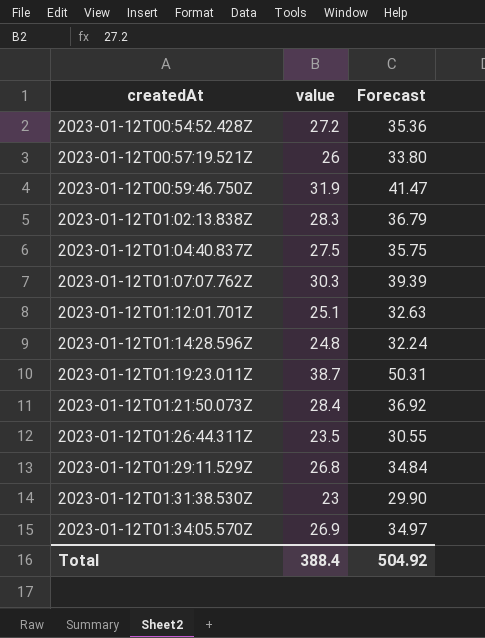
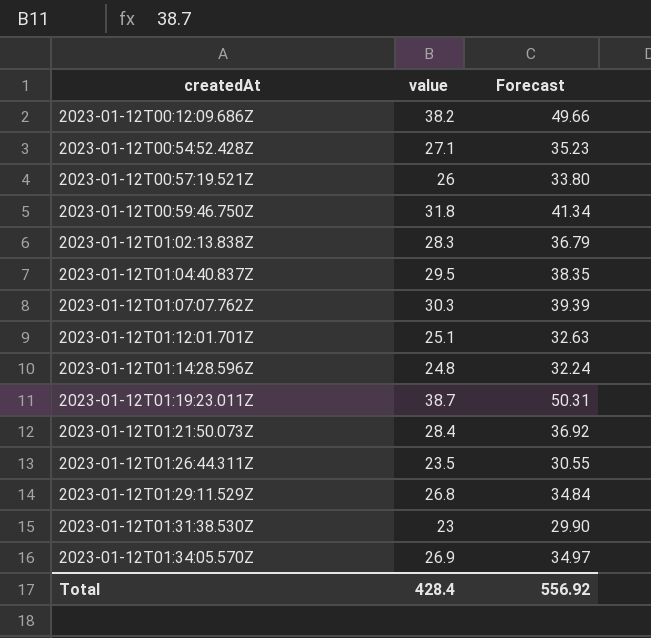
row 2023-01-12T00:12:09.686Z: none -> 38.2 | 49.66
2023-01-12T00:54:52.428Z | value: 27.2 -> 27.1
2023-01-12T00:54:52.428Z | Forecast: 35.36 -> 35.23
2023-01-12T00:59:46.750Z | value: 31.9 -> 31.8
2023-01-12T00:59:46.750Z | Forecast: 41.47 -> 41.34
2023-01-12T01:04:40.837Z | value: 27.5 -> 29.5
2023-01-12T01:04:40.837Z | Forecast: 35.75 -> 38.35
Total | value: 388.4 -> 428.4
Total | Forecast: 504.92 -> 556.92

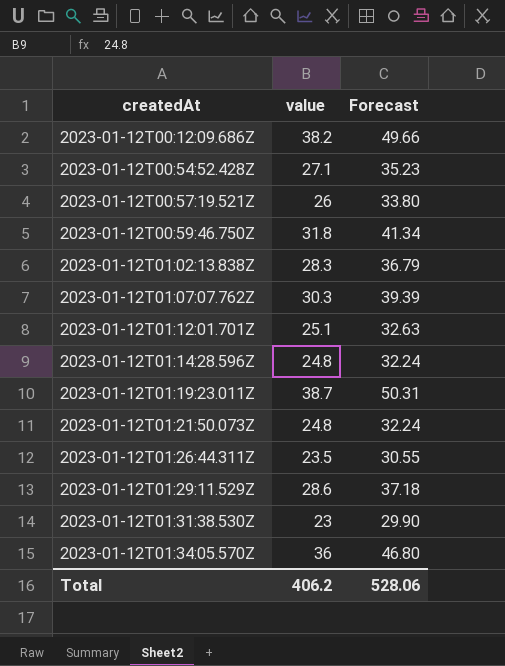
row 2023-01-12T01:04:40.837Z: 29.5 | 38.35 -> none
2023-01-12T01:21:50.073Z | value: 28.4 -> 24.8
2023-01-12T01:21:50.073Z | Forecast: 36.92 -> 32.24
2023-01-12T01:29:11.529Z | value: 26.8 -> 28.6
2023-01-12T01:29:11.529Z | Forecast: 34.84 -> 37.18
2023-01-12T01:34:05.570Z | value: 26.9 -> 36
2023-01-12T01:34:05.570Z | Forecast: 34.97 -> 46.80
Total | value: 428.4 -> 406.2
Total | Forecast: 556.92 -> 528.06

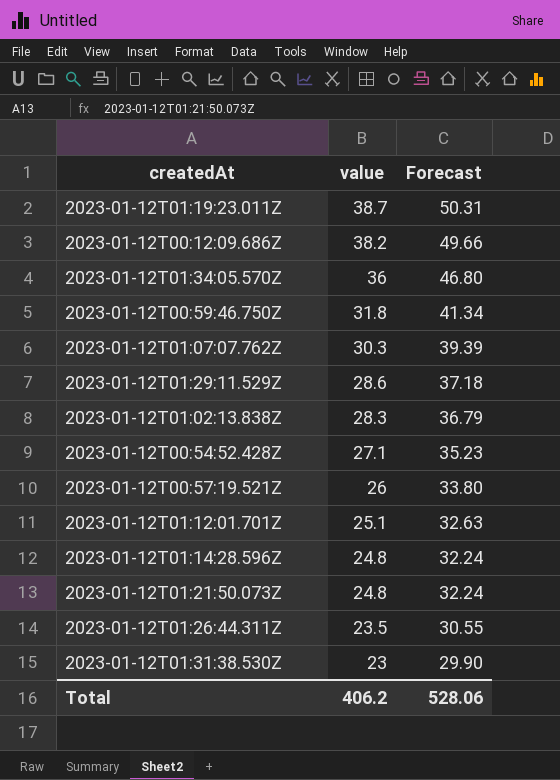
row order: createdAt ascending -> value descending

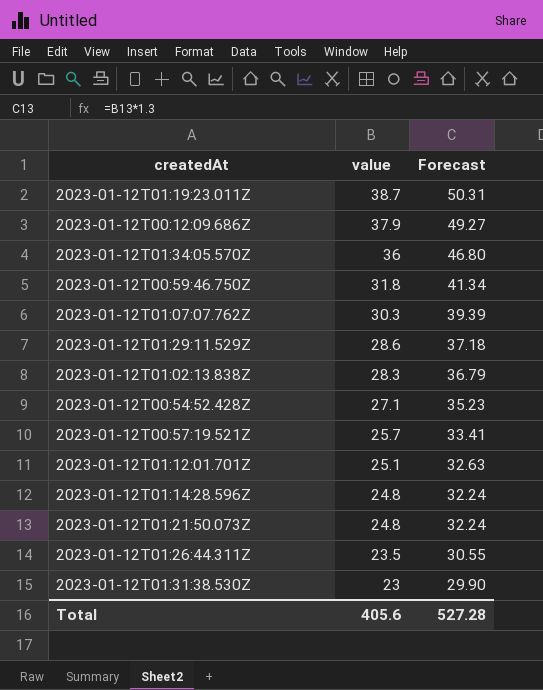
2023-01-12T00:12:09.686Z | value: 38.2 -> 37.9
2023-01-12T00:12:09.686Z | Forecast: 49.66 -> 49.27
2023-01-12T00:57:19.521Z | value: 26 -> 25.7
2023-01-12T00:57:19.521Z | Forecast: 33.80 -> 33.41
Total | value: 406.2 -> 405.6
Total | Forecast: 528.06 -> 527.28

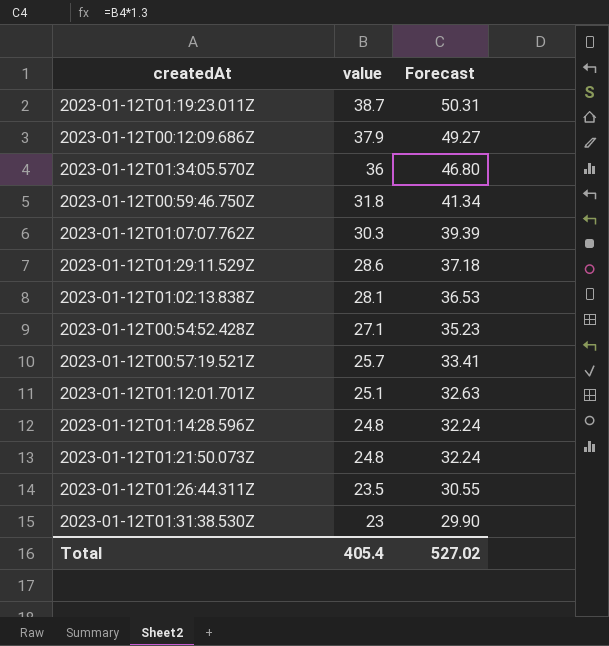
2023-01-12T01:02:13.838Z | value: 28.3 -> 28.1
2023-01-12T01:02:13.838Z | Forecast: 36.79 -> 36.53
Total | value: 405.6 -> 405.4
Total | Forecast: 527.28 -> 527.02

